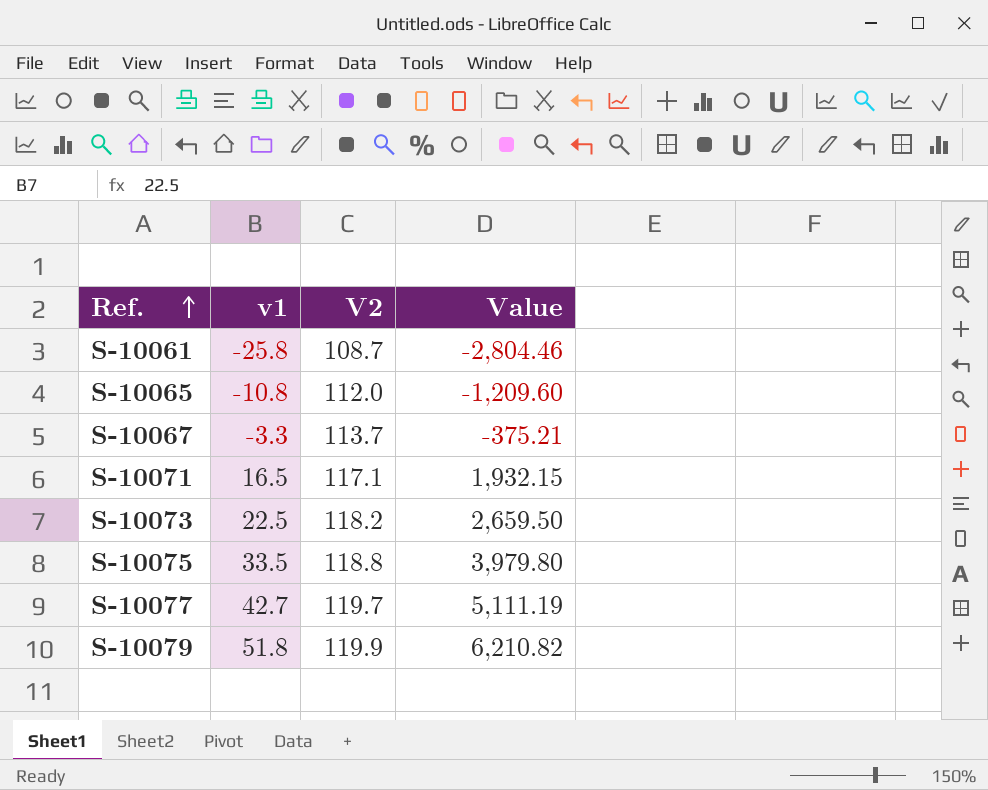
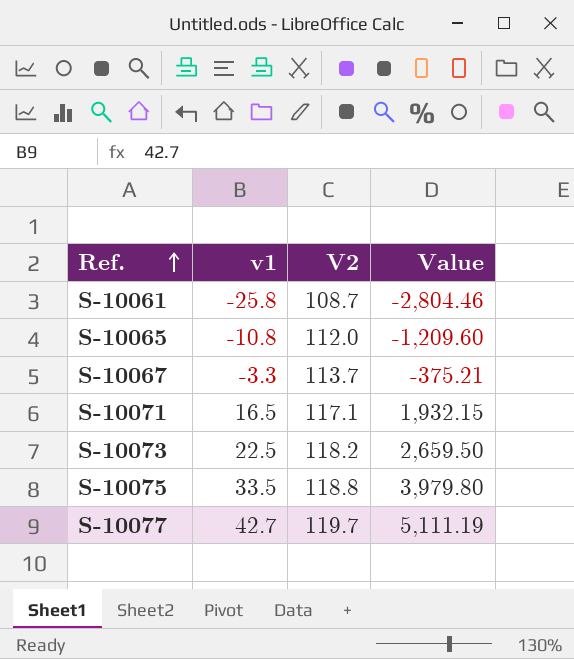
row S-10079: 51.8 | 119.9 | 6,210.82 -> none

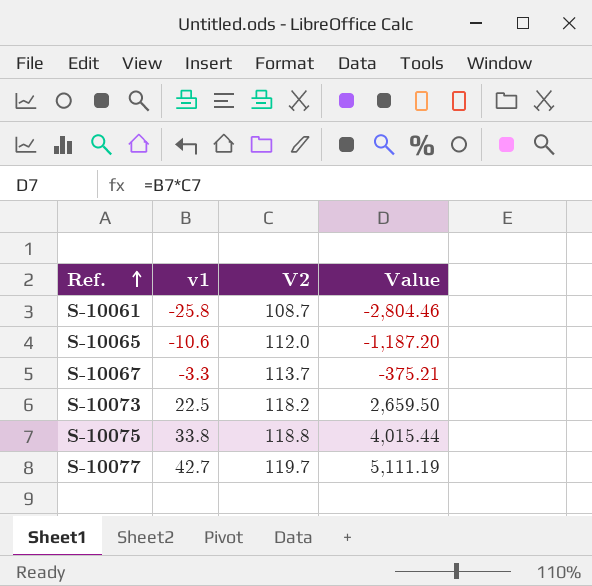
row S-10071: 16.5 | 117.1 | 1,932.15 -> none
S-10065 | v1: -10.8 -> -10.6
S-10065 | Value: -1,209.60 -> -1,187.20
S-10075 | v1: 33.5 -> 33.8
S-10075 | Value: 3,979.80 -> 4,015.44

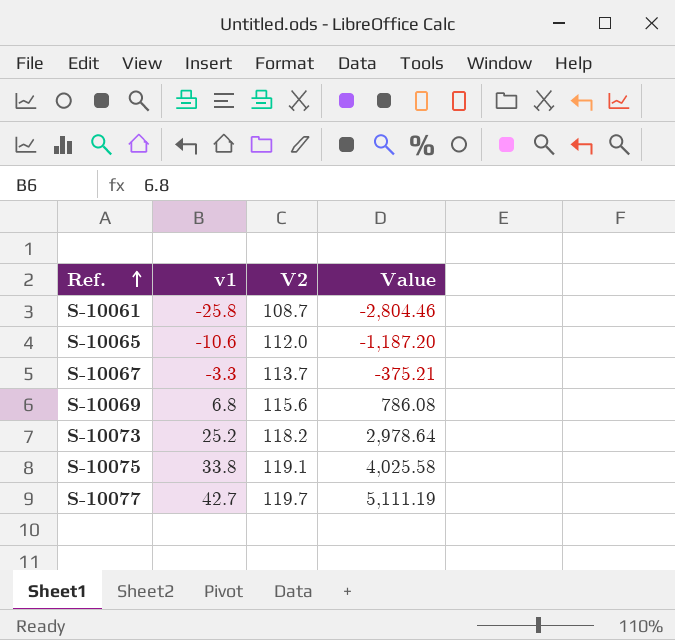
row S-10069: none -> 6.8 | 115.6 | 786.08
S-10073 | v1: 22.5 -> 25.2
S-10073 | Value: 2,659.50 -> 2,978.64
S-10075 | V2: 118.8 -> 119.1
S-10075 | Value: 4,015.44 -> 4,025.58

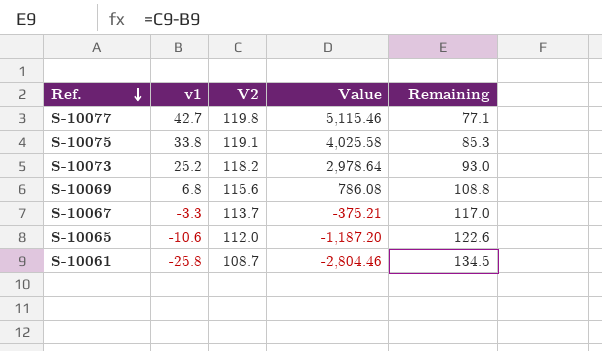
row order: Ref. ascending -> Ref. descending
column Remaining | formula: none -> [V2] - [v1]
S-10077 | V2: 119.7 -> 119.8
S-10077 | Value: 5,111.19 -> 5,115.46

